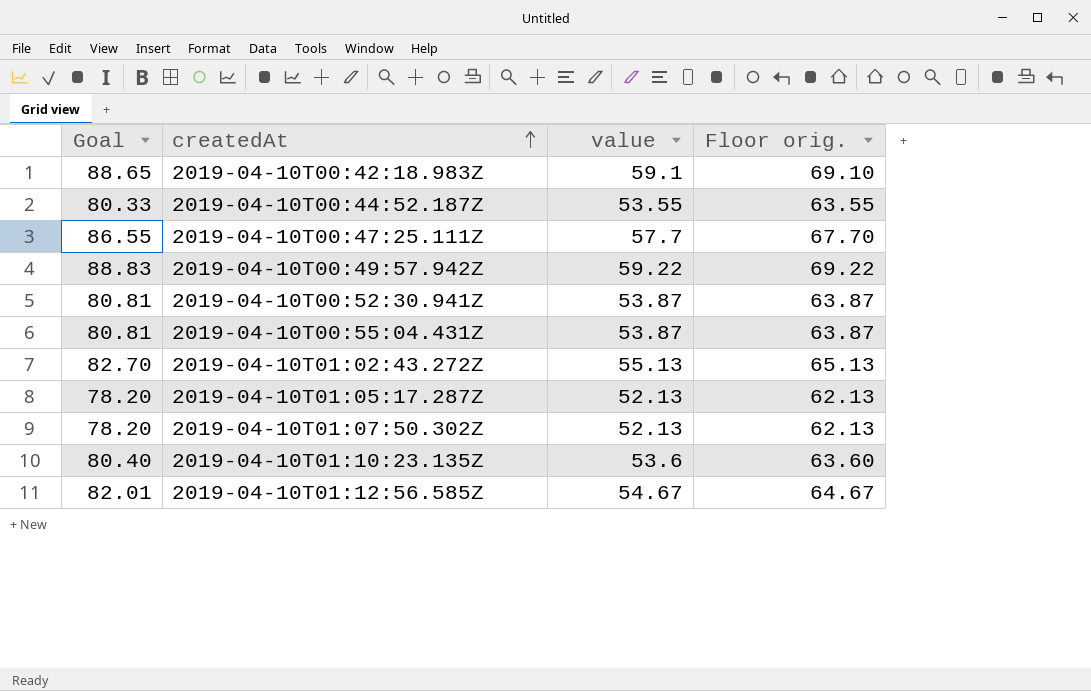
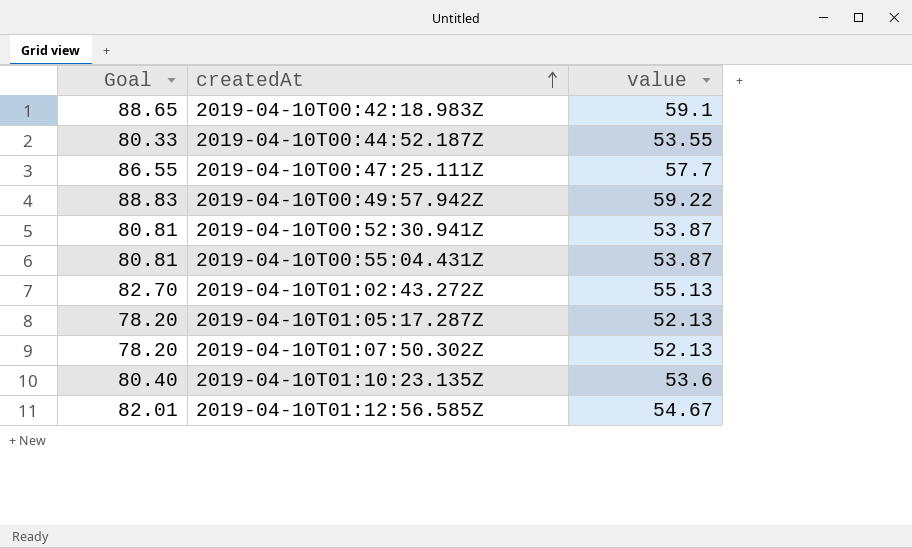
column Floor orig. | formula: [value] + 10 -> none

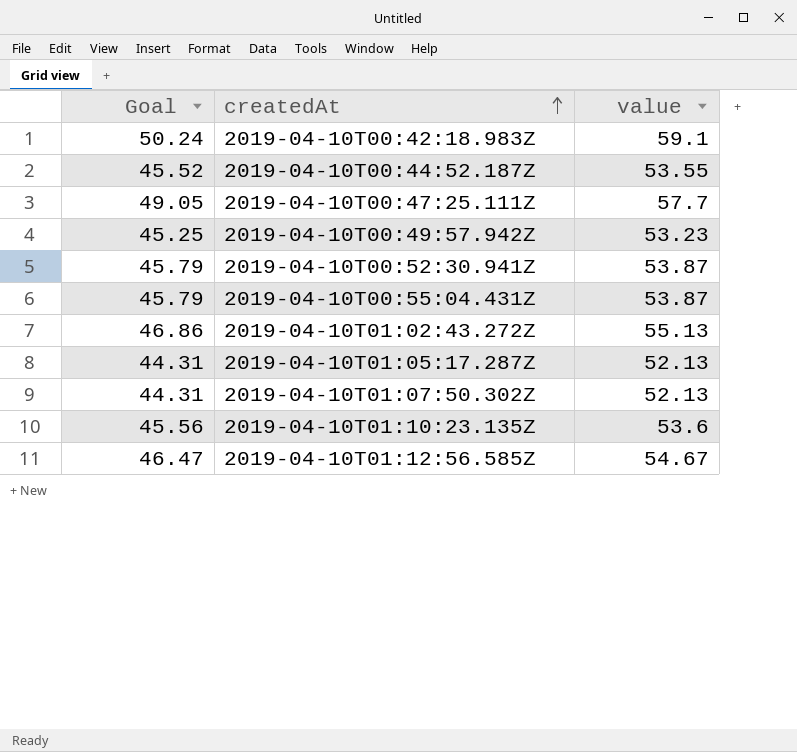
column Goal | formula: [value] * 1.5 -> [value] * 0.85
2019-04-10T00:49:57.942Z | value: 59.22 -> 53.23

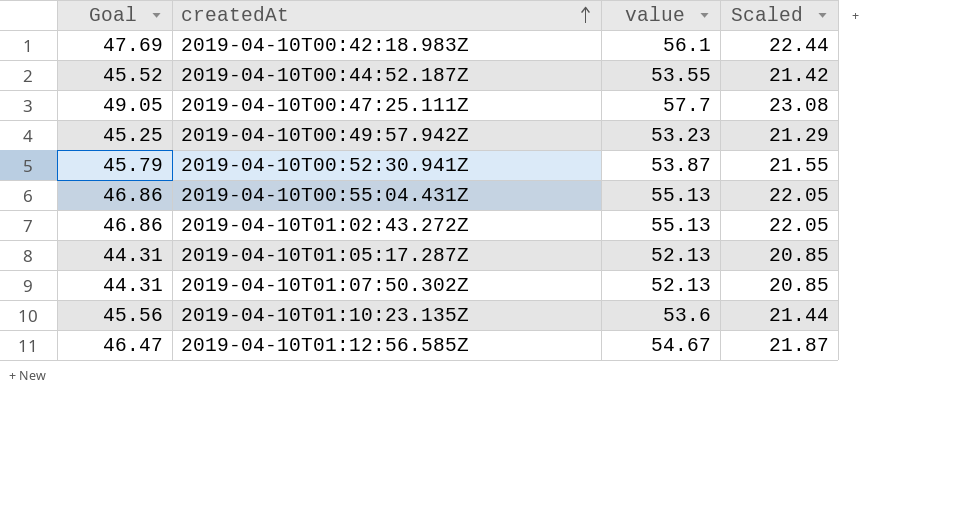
column Scaled | formula: none -> [value] * 0.4
2019-04-10T00:42:18.983Z | Goal: 50.24 -> 47.69
2019-04-10T00:42:18.983Z | value: 59.1 -> 56.1
2019-04-10T00:55:04.431Z | Goal: 45.79 -> 46.86
2019-04-10T00:55:04.431Z | value: 53.87 -> 55.13

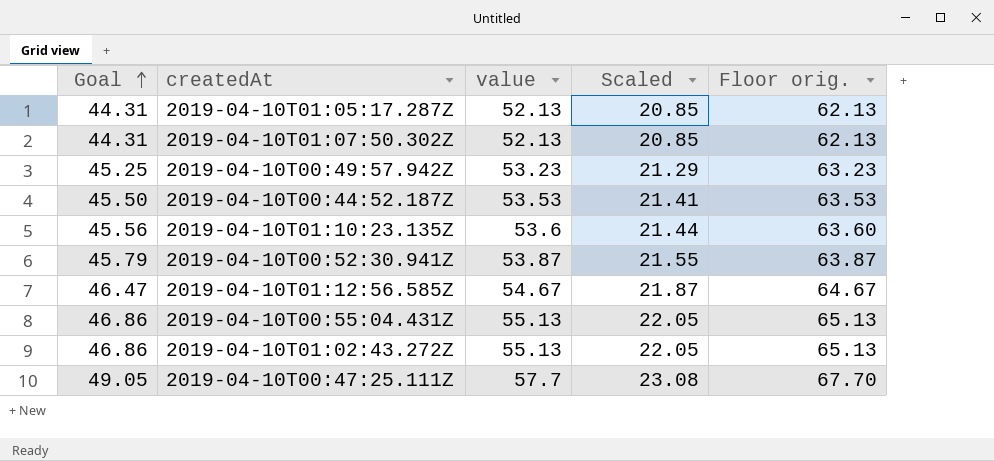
row order: createdAt ascending -> Goal ascending
column Floor orig. | formula: none -> [value] + 10
row 2019-04-10T00:42:18.983Z: 47.69 | 56.1 | 22.44 -> none
2019-04-10T00:44:52.187Z | Goal: 45.52 -> 45.50
2019-04-10T00:44:52.187Z | value: 53.55 -> 53.53
2019-04-10T00:44:52.187Z | Scaled: 21.42 -> 21.41

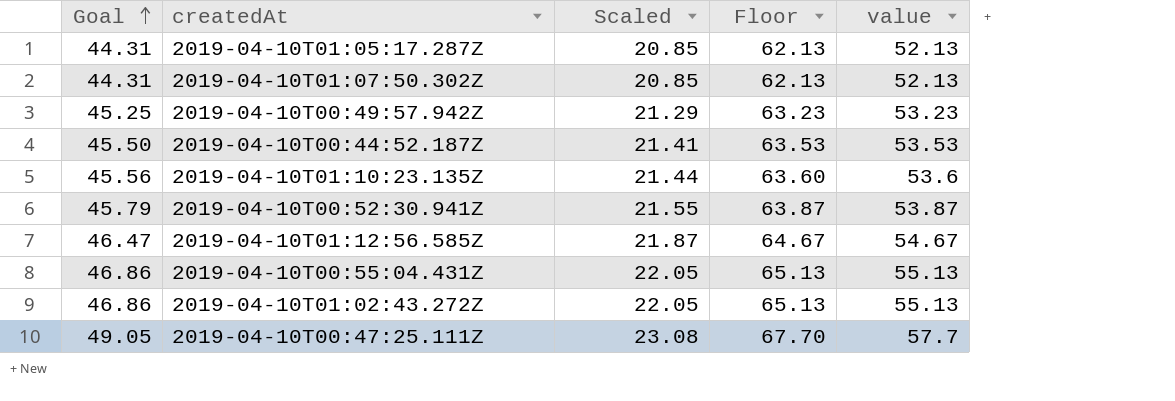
column name: Floor orig. -> Floor
column value | position: 3 -> 5

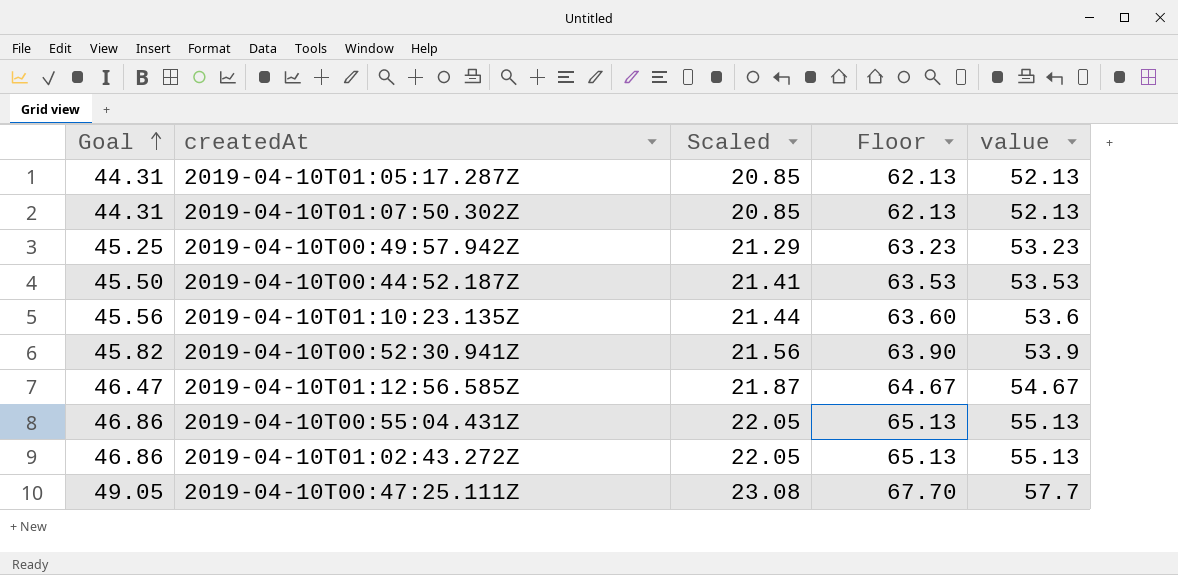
2019-04-10T00:52:30.941Z | Goal: 45.79 -> 45.82
2019-04-10T00:52:30.941Z | Scaled: 21.55 -> 21.56
2019-04-10T00:52:30.941Z | Floor: 63.87 -> 63.90
2019-04-10T00:52:30.941Z | value: 53.87 -> 53.9

